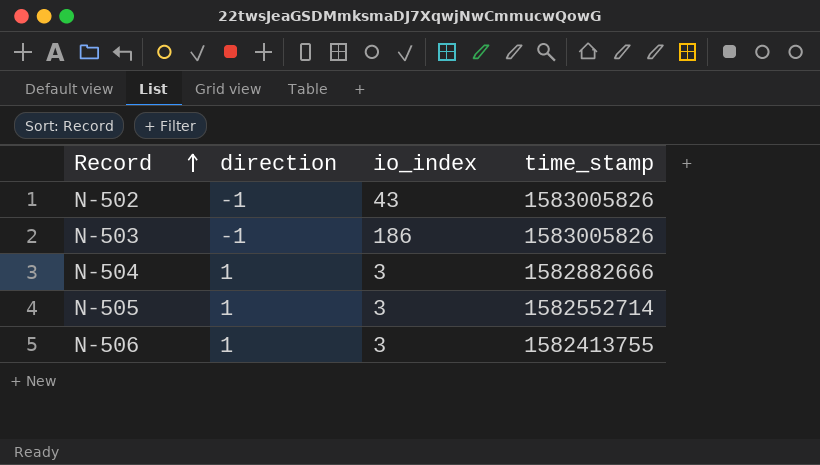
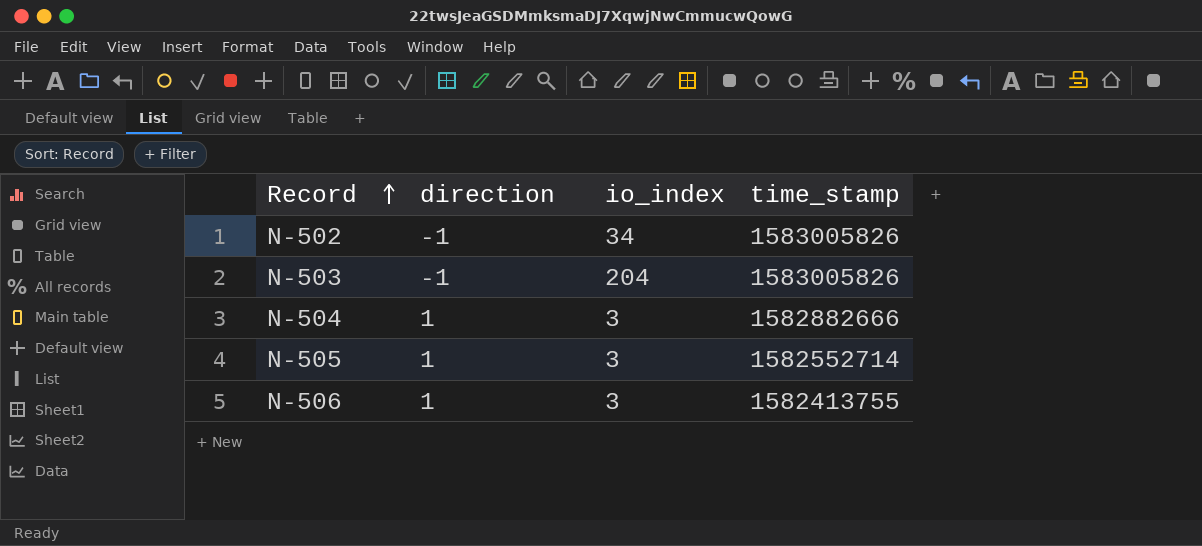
N-502 | io_index: 43 -> 34
N-503 | io_index: 186 -> 204

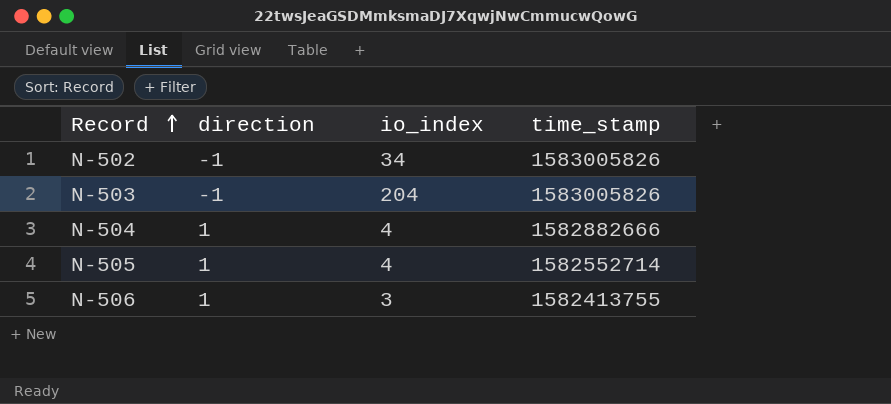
N-504 | io_index: 3 -> 4
N-505 | io_index: 3 -> 4

